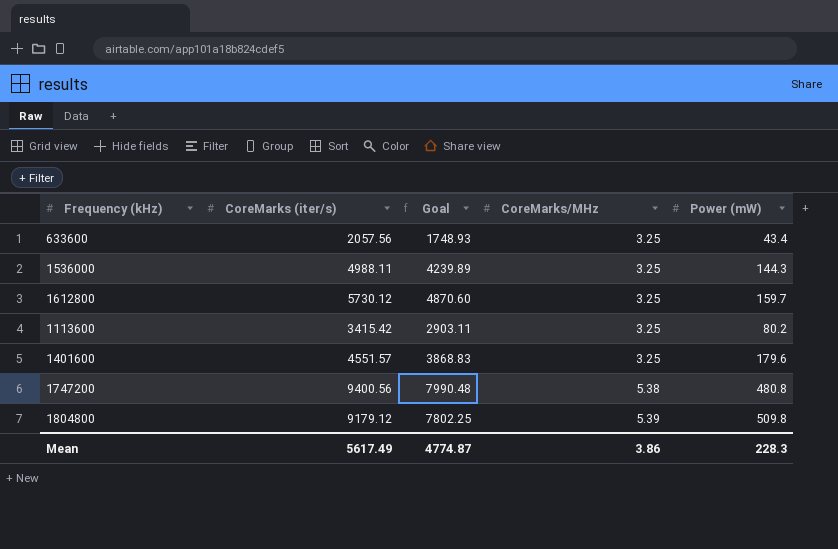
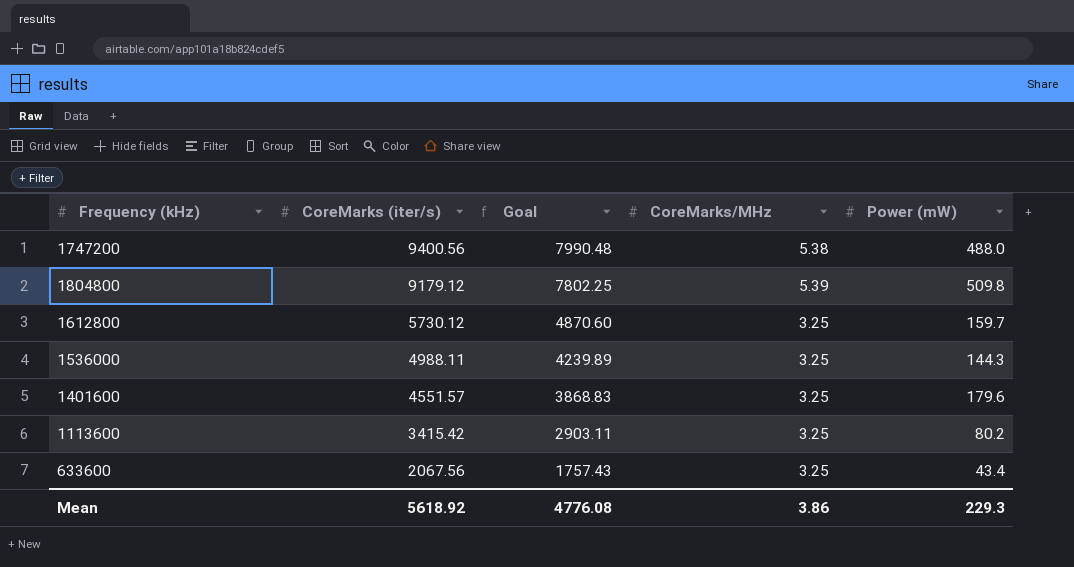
row order: CoreMarks/MHz ascending -> CoreMarks (iter/s) descending
1747200 | Power (mW): 480.8 -> 488.0
633600 | CoreMarks (iter/s): 2057.56 -> 2067.56
633600 | Goal: 1748.93 -> 1757.43
Mean | CoreMarks (iter/s): 5617.49 -> 5618.92
Mean | Goal: 4774.87 -> 4776.08
Mean | Power (mW): 228.3 -> 229.3

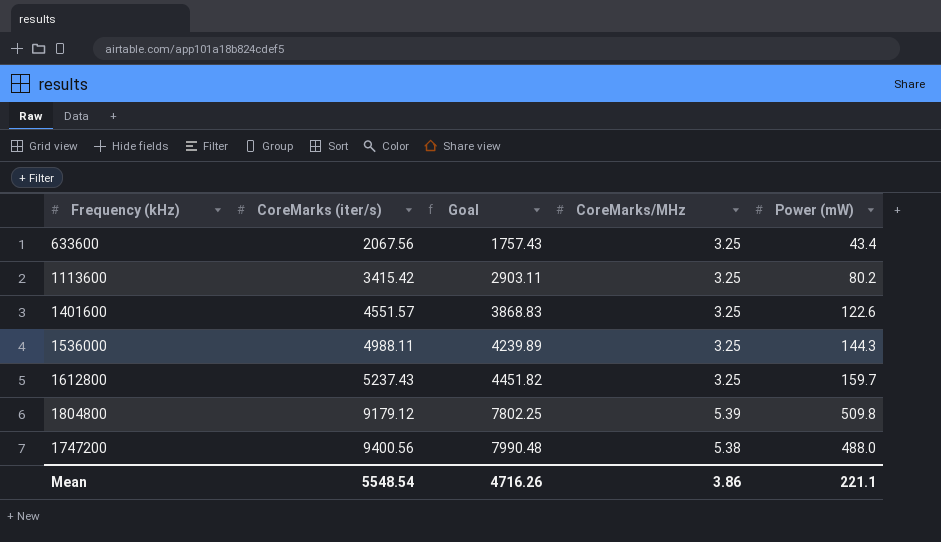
row order: CoreMarks (iter/s) descending -> CoreMarks (iter/s) ascending
1401600 | Power (mW): 179.6 -> 122.6
1612800 | CoreMarks (iter/s): 5730.12 -> 5237.43
1612800 | Goal: 4870.60 -> 4451.82
Mean | CoreMarks (iter/s): 5618.92 -> 5548.54
Mean | Goal: 4776.08 -> 4716.26
Mean | Power (mW): 229.3 -> 221.1

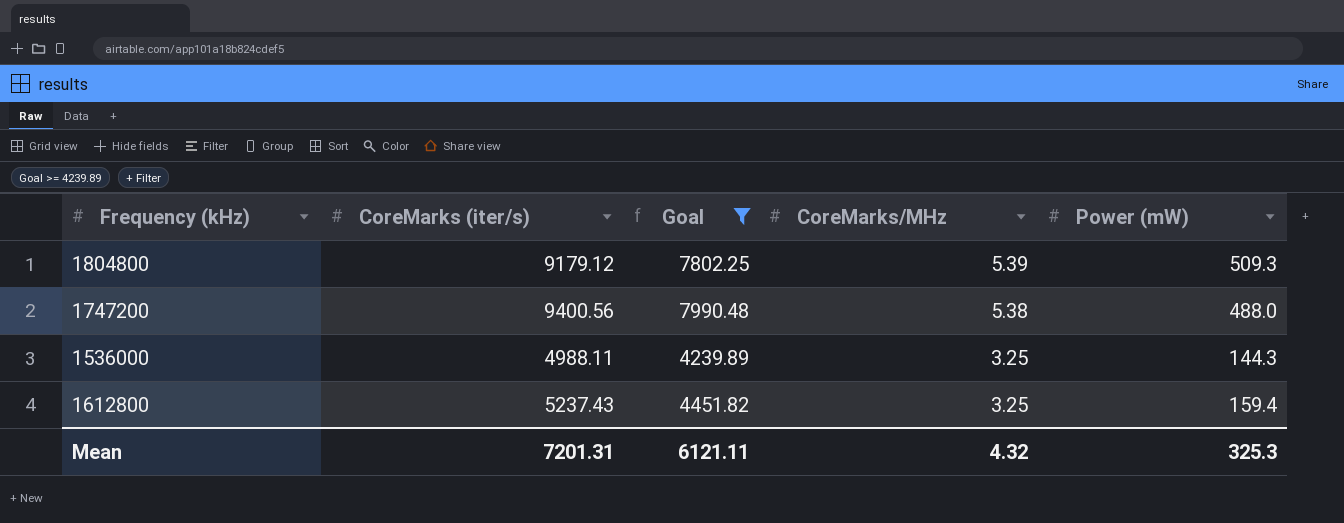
filter: none -> Goal >= 4239.89
row order: CoreMarks (iter/s) ascending -> CoreMarks/MHz descending
1804800 | Power (mW): 509.8 -> 509.3
1612800 | Power (mW): 159.7 -> 159.4
Mean | CoreMarks (iter/s): 5548.54 -> 7201.31
Mean | Goal: 4716.26 -> 6121.11
Mean | CoreMarks/MHz: 3.86 -> 4.32
Mean | Power (mW): 221.1 -> 325.3

